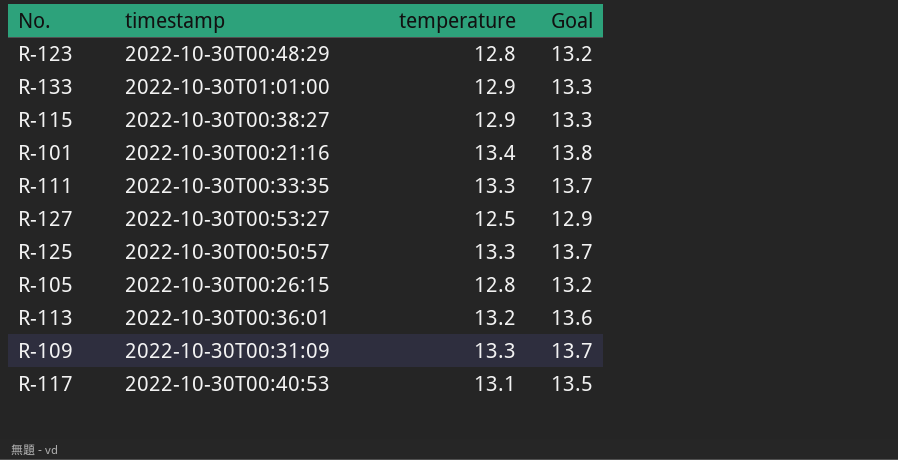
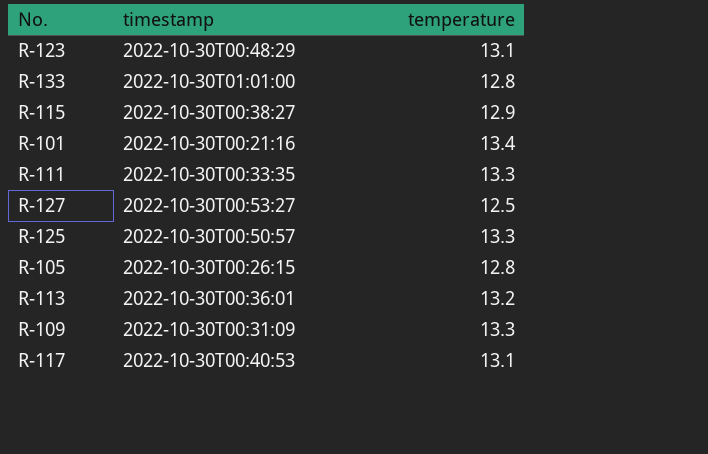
column Goal | formula: [temperature] * 1.03 -> none
R-123 | temperature: 12.8 -> 13.1
R-133 | temperature: 12.9 -> 12.8

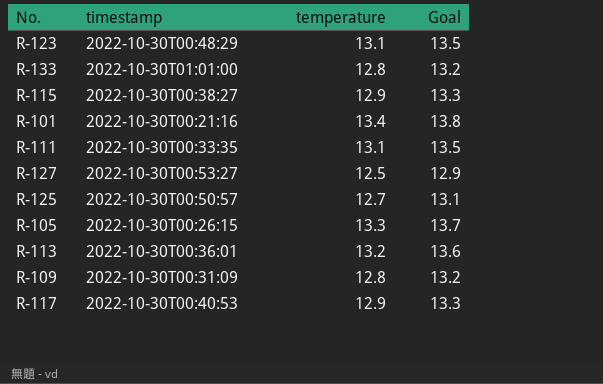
column Goal | formula: none -> [temperature] * 1.03
R-111 | temperature: 13.3 -> 13.1
R-125 | temperature: 13.3 -> 12.7
R-105 | temperature: 12.8 -> 13.3
R-109 | temperature: 13.3 -> 12.8
R-117 | temperature: 13.1 -> 12.9

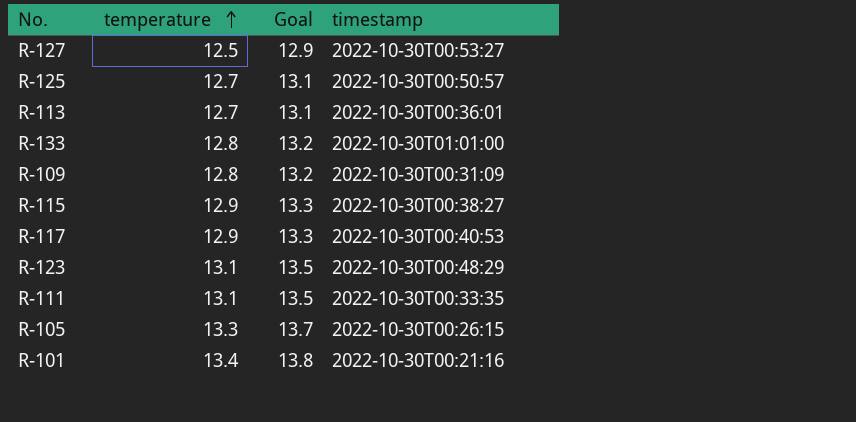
row order: none -> temperature ascending
column timestamp | position: 2 -> 4
R-113 | temperature: 13.2 -> 12.7
R-113 | Goal: 13.6 -> 13.1

